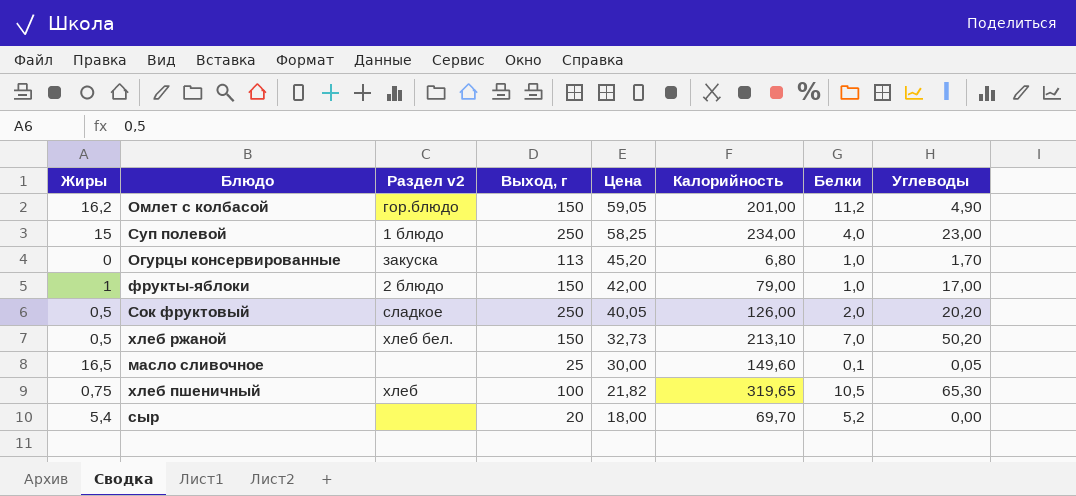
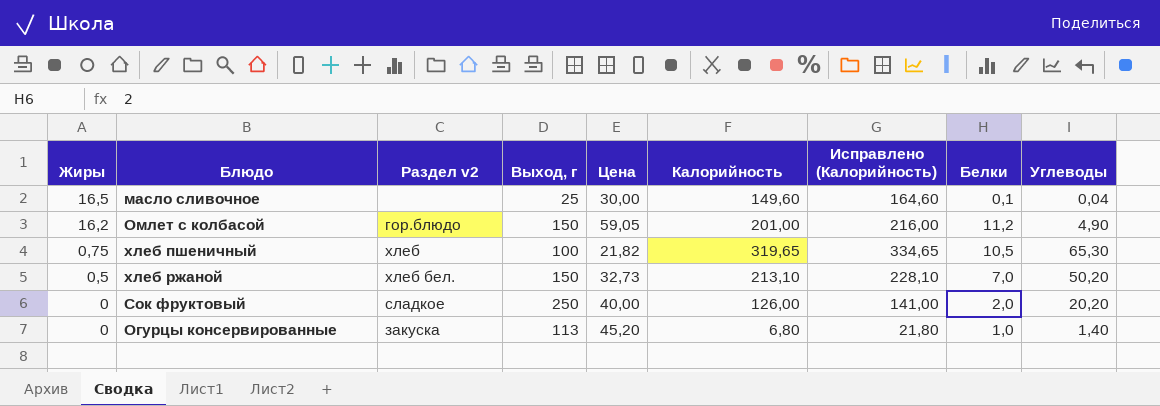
row order: Цена descending -> Жиры descending
column Исправлено (Калорийность) | formula: none -> [Калорийность] + 15
row Суп полевой: 15 | 1 блюдо | 250 | 58,25 | 234,00 | 4,0 | 23,00 -> none
row фрукты-яблоки: 1 | 2 блюдо | 150 | 42,00 | 79,00 | 1,0 | 17,00 -> none
row сыр: 5,4 | none | 20 | 18,00 | 69,70 | 5,2 | 0,00 -> none
масло сливочное | Углеводы: 0,05 -> 0,04
Сок фруктовый | Жиры: 0,5 -> 0
Сок фруктовый | Цена: 40,05 -> 40,00
Огурцы консервированные | Углеводы: 1,70 -> 1,40

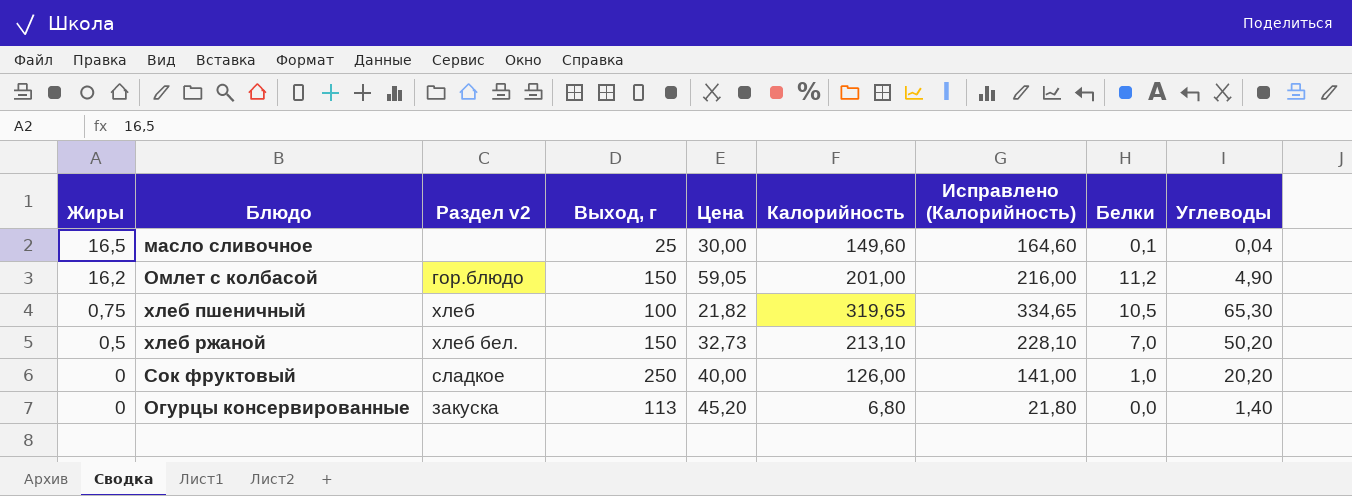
Сок фруктовый | Белки: 2,0 -> 1,0
Огурцы консервированные | Белки: 1,0 -> 0,0

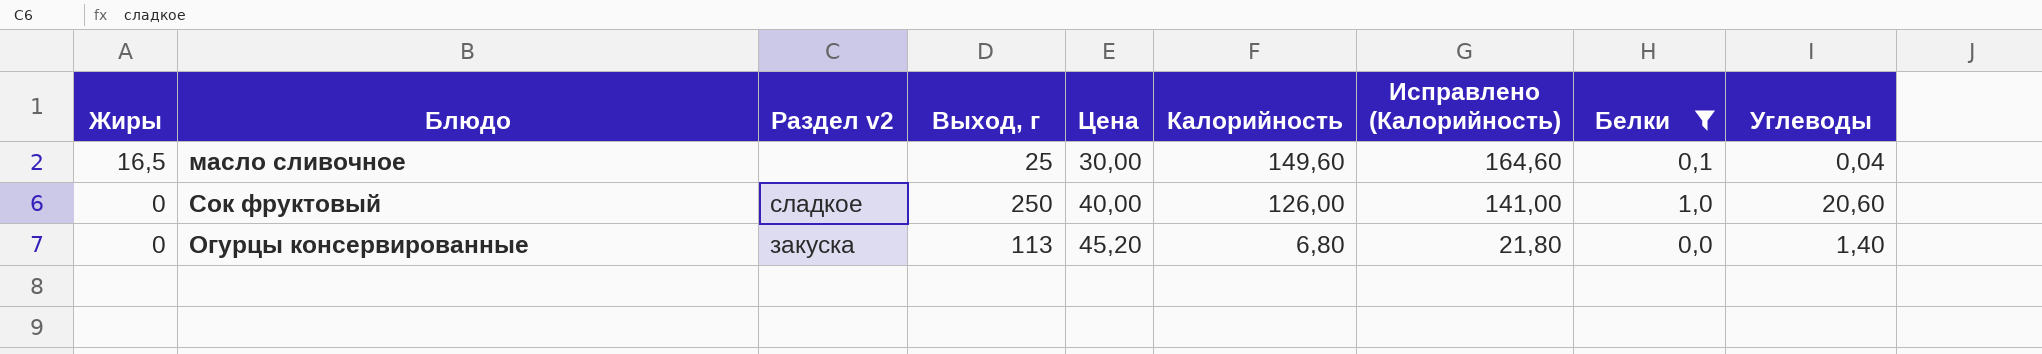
filter: none -> Белки <= 1,0
Сок фруктовый | Углеводы: 20,20 -> 20,60

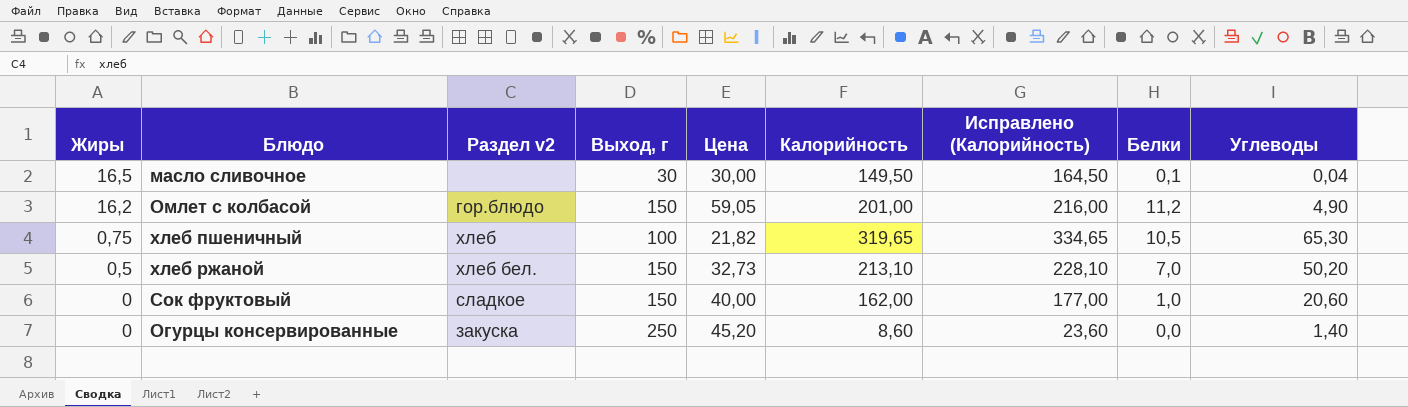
filter: Белки <= 1,0 -> none
масло сливочное | Выход, г: 25 -> 30
масло сливочное | Калорийность: 149,60 -> 149,50
масло сливочное | Исправлено (Калорийность): 164,60 -> 164,50
Сок фруктовый | Выход, г: 250 -> 150
Сок фруктовый | Калорийность: 126,00 -> 162,00
Сок фруктовый | Исправлено (Калорийность): 141,00 -> 177,00
Огурцы консервированные | Выход, г: 113 -> 250
Огурцы консервированные | Калорийность: 6,80 -> 8,60
Огурцы консервированные | Исправлено (Калорийность): 21,80 -> 23,60

